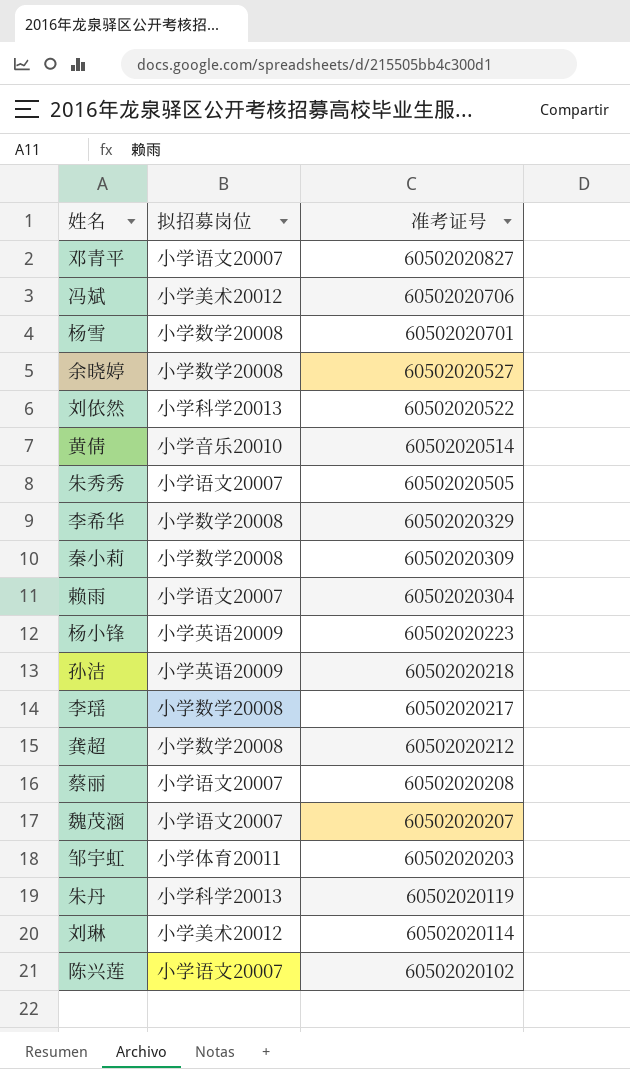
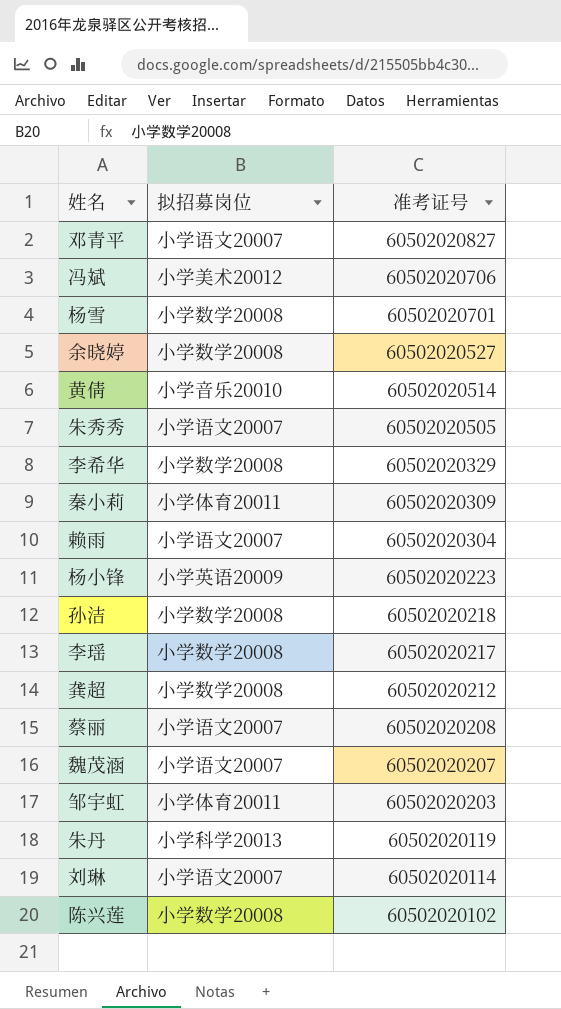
row 刘依然: 小学科学20013 | 60502020522 -> none
秦小莉 | 拟招募岗位: 小学数学20008 -> 小学体育20011
孙洁 | 拟招募岗位: 小学英语20009 -> 小学数学20008
刘琳 | 拟招募岗位: 小学美术20012 -> 小学语文20007
陈兴莲 | 拟招募岗位: 小学语文20007 -> 小学数学20008

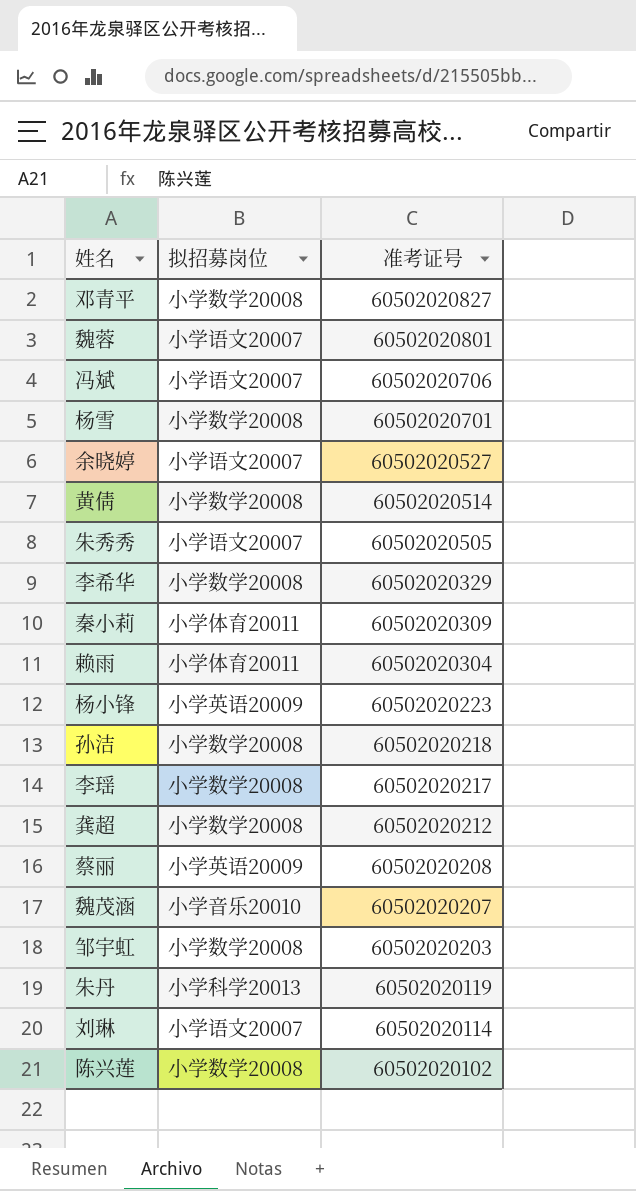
邓青平 | 拟招募岗位: 小学语文20007 -> 小学数学20008
row 魏蓉: none -> 小学语文20007 | 60502020801
冯斌 | 拟招募岗位: 小学美术20012 -> 小学语文20007
余晓婷 | 拟招募岗位: 小学数学20008 -> 小学语文20007
黄倩 | 拟招募岗位: 小学音乐20010 -> 小学数学20008
赖雨 | 拟招募岗位: 小学语文20007 -> 小学体育20011
蔡丽 | 拟招募岗位: 小学语文20007 -> 小学英语20009
魏茂涵 | 拟招募岗位: 小学语文20007 -> 小学音乐20010
邹宇虹 | 拟招募岗位: 小学体育20011 -> 小学数学20008

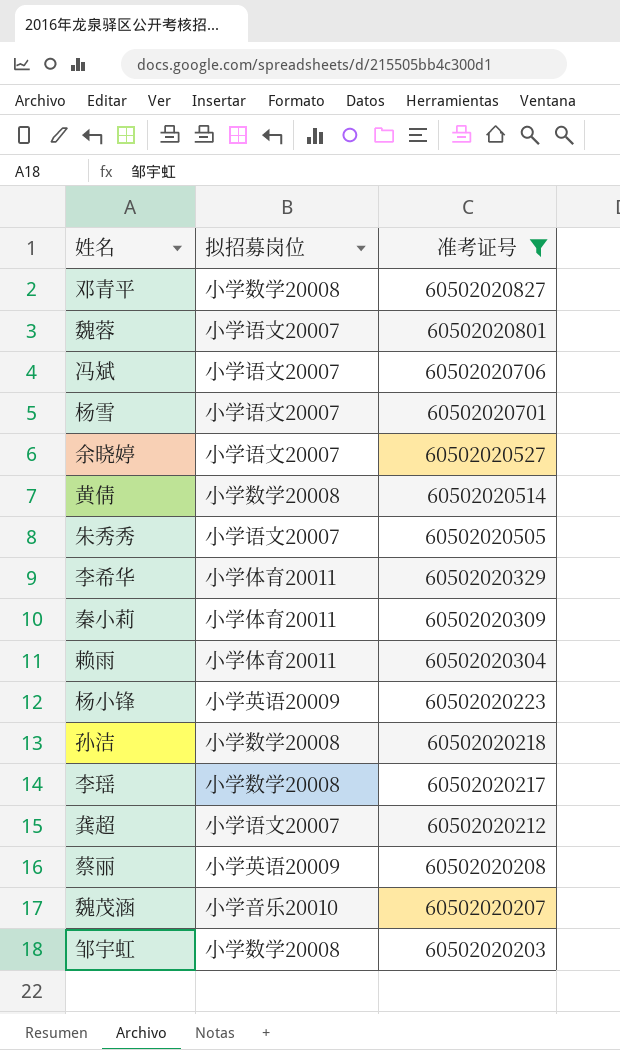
filter: none -> 准考证号 >= 60502020203
杨雪 | 拟招募岗位: 小学数学20008 -> 小学语文20007
李希华 | 拟招募岗位: 小学数学20008 -> 小学体育20011
龚超 | 拟招募岗位: 小学数学20008 -> 小学语文20007

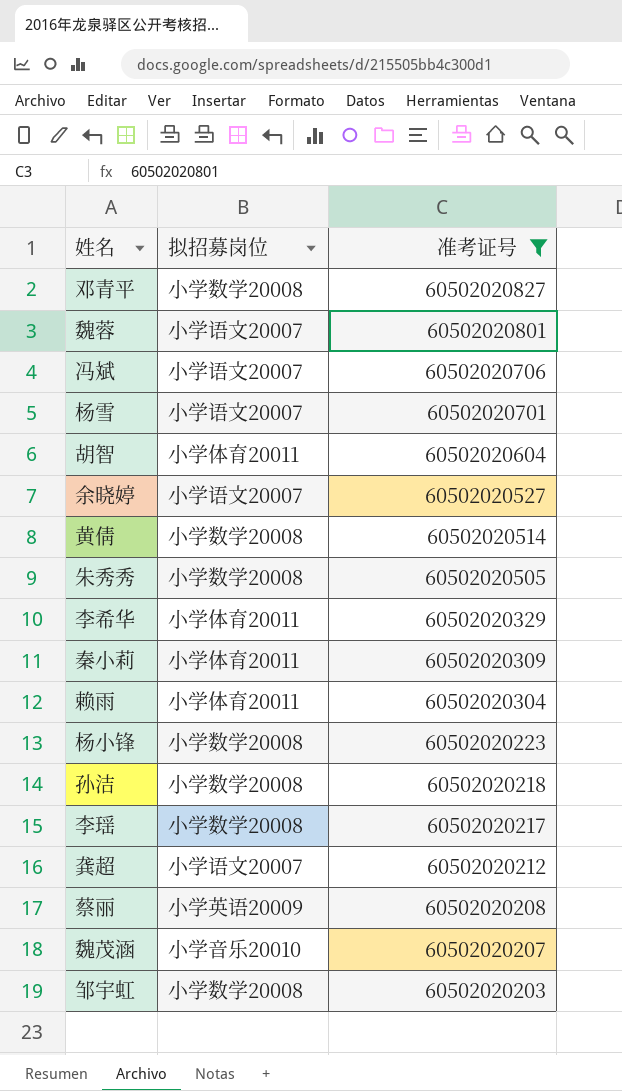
row 胡智: none -> 小学体育20011 | 60502020604
朱秀秀 | 拟招募岗位: 小学语文20007 -> 小学数学20008
杨小锋 | 拟招募岗位: 小学英语20009 -> 小学数学20008

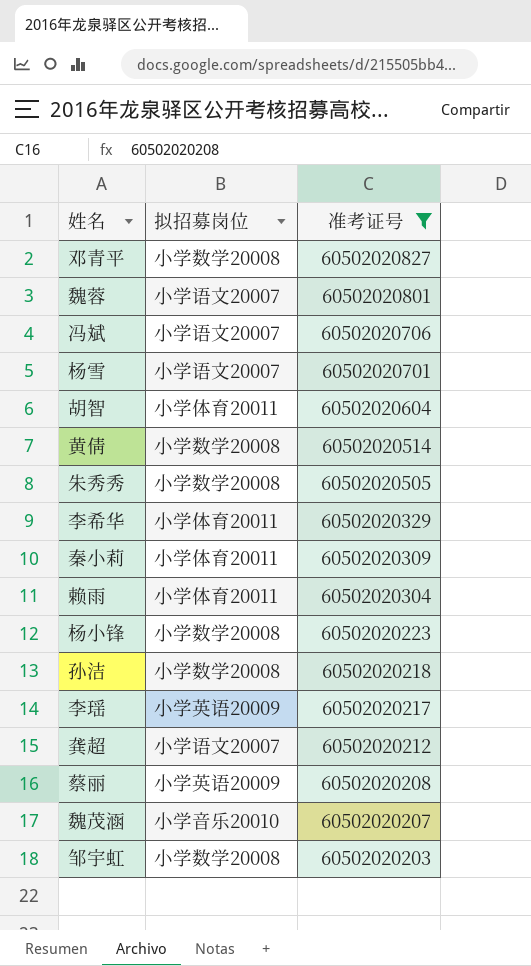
row 余晓婷: 小学语文20007 | 60502020527 -> none
李瑶 | 拟招募岗位: 小学数学20008 -> 小学英语20009

